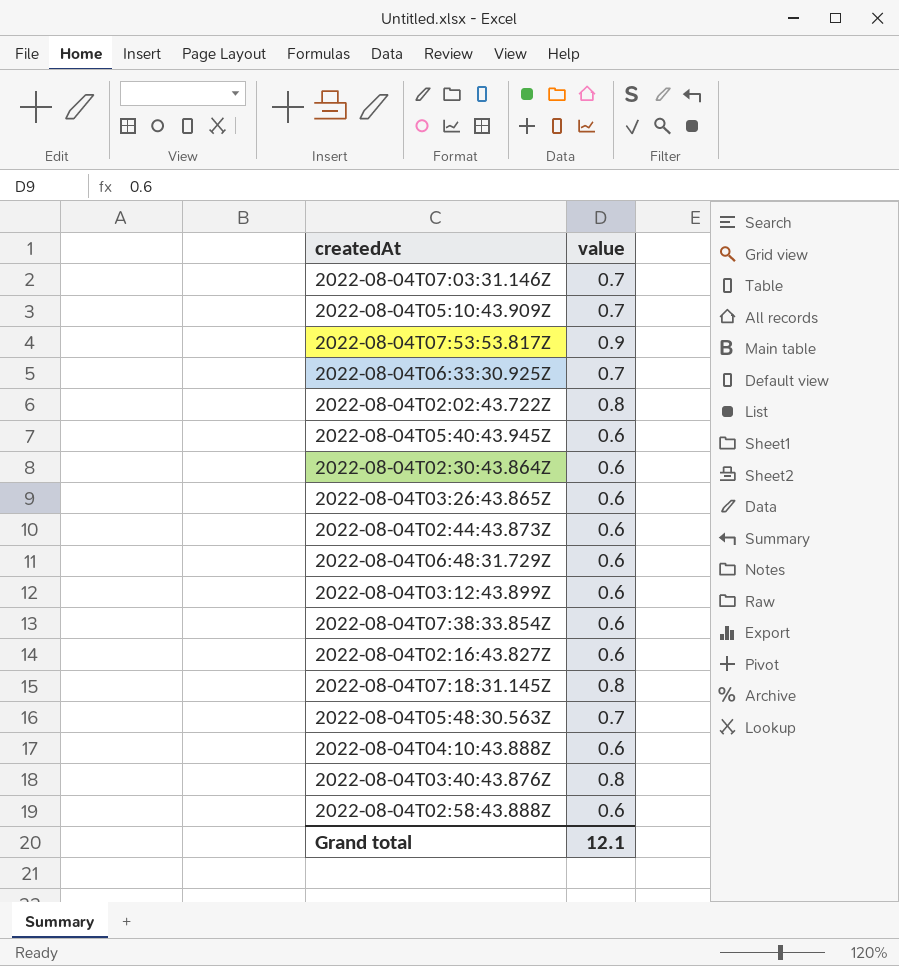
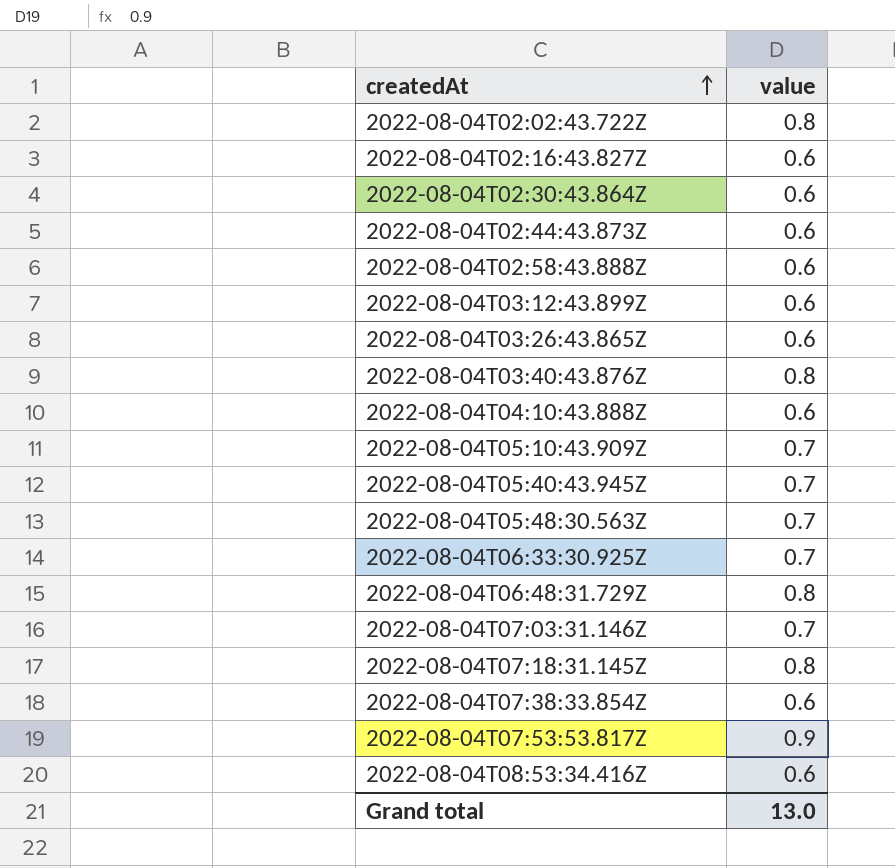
row order: none -> createdAt ascending
2022-08-04T05:40:43.945Z | value: 0.6 -> 0.7
2022-08-04T06:48:31.729Z | value: 0.6 -> 0.8
row 2022-08-04T08:53:34.416Z: none -> 0.6
Grand total | value: 12.1 -> 13.0

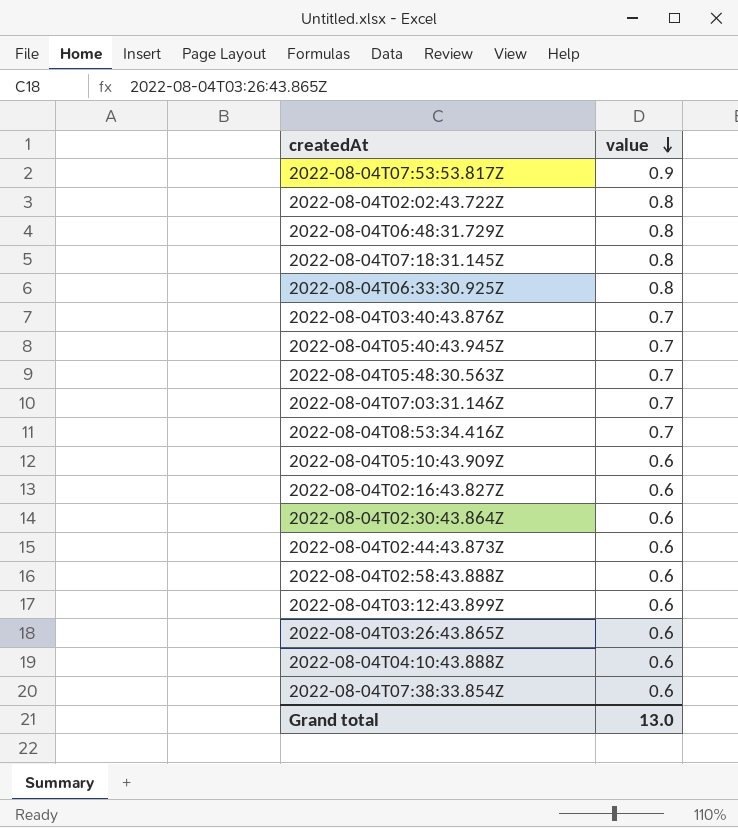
row order: createdAt ascending -> value descending
2022-08-04T06:33:30.925Z | value: 0.7 -> 0.8
2022-08-04T03:40:43.876Z | value: 0.8 -> 0.7
2022-08-04T08:53:34.416Z | value: 0.6 -> 0.7
2022-08-04T05:10:43.909Z | value: 0.7 -> 0.6

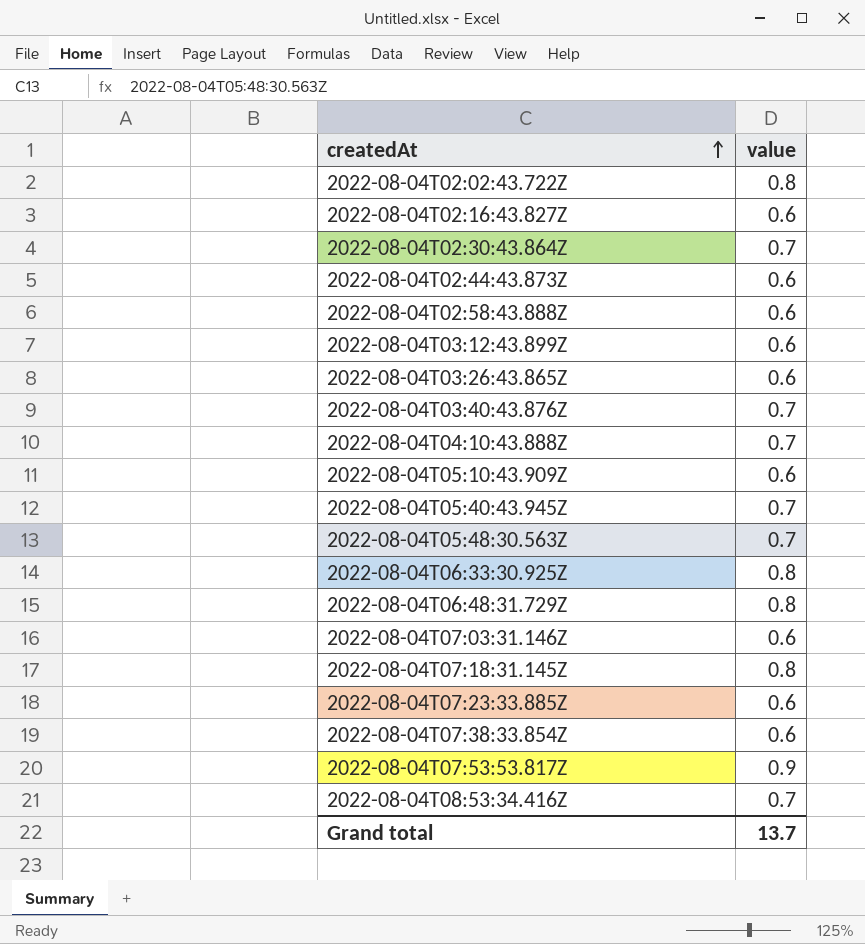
row order: value descending -> createdAt ascending
2022-08-04T02:30:43.864Z | value: 0.6 -> 0.7
2022-08-04T04:10:43.888Z | value: 0.6 -> 0.7
2022-08-04T07:03:31.146Z | value: 0.7 -> 0.6
row 2022-08-04T07:23:33.885Z: none -> 0.6
Grand total | value: 13.0 -> 13.7

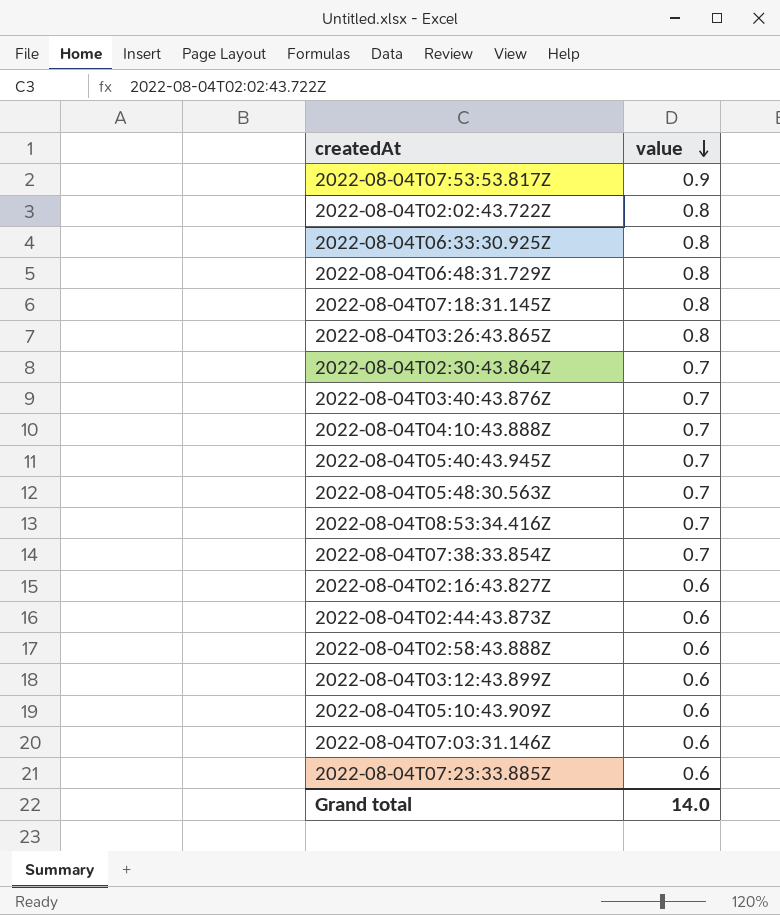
row order: createdAt ascending -> value descending
2022-08-04T03:26:43.865Z | value: 0.6 -> 0.8
2022-08-04T07:38:33.854Z | value: 0.6 -> 0.7
Grand total | value: 13.7 -> 14.0

